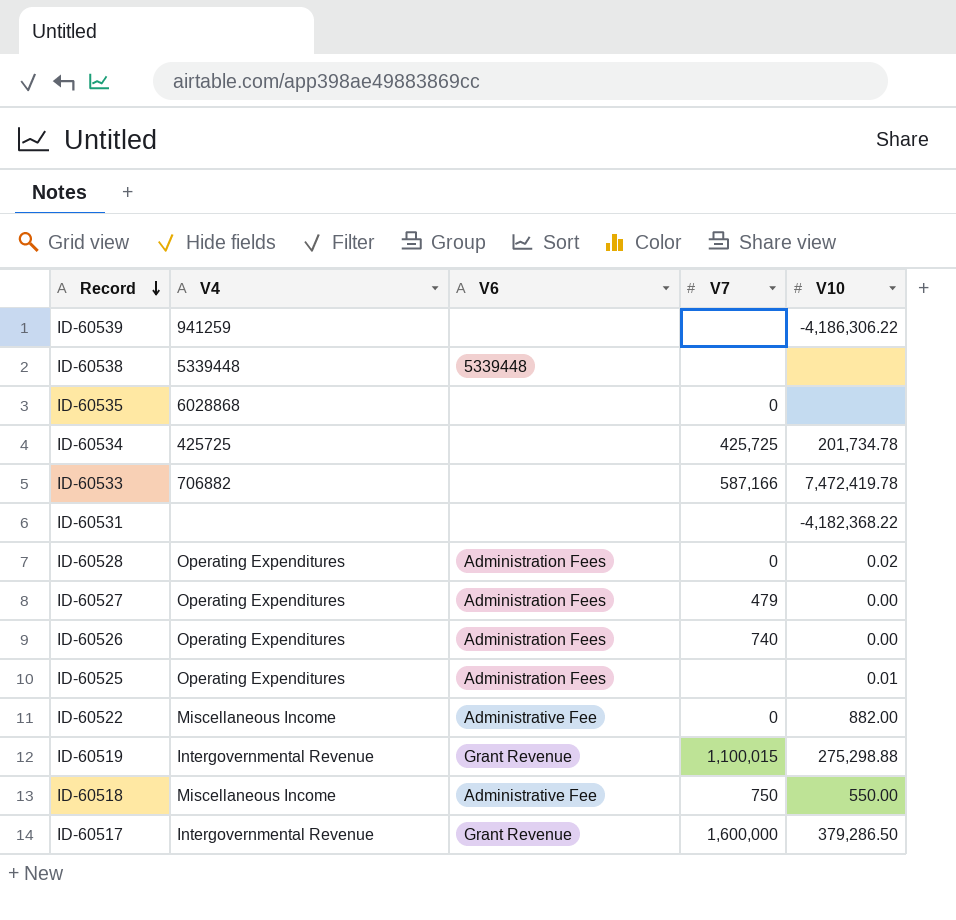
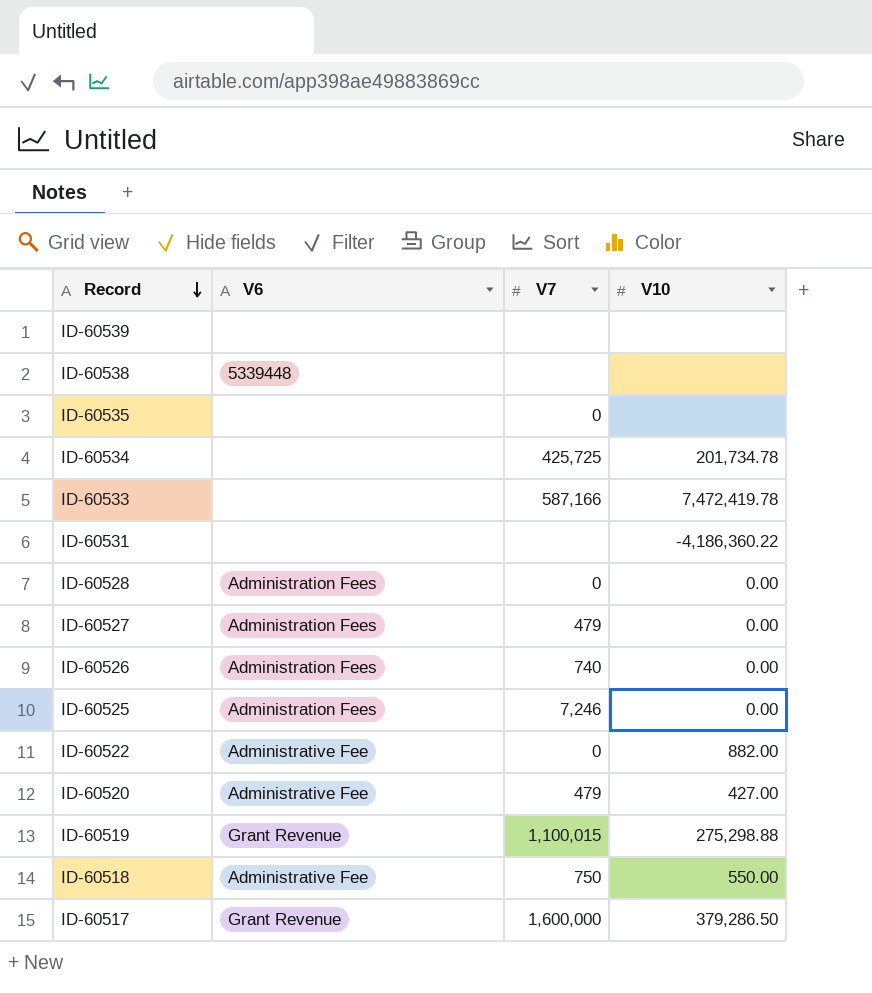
column V4 | position: 2 -> none
ID-60539 | V10: -4,186,306.22 -> none
ID-60531 | V10: -4,182,368.22 -> -4,186,360.22
ID-60528 | V10: 0.02 -> 0.00
ID-60525 | V7: none -> 7,246
ID-60525 | V10: 0.01 -> 0.00
row ID-60520: none -> Administrative Fee | 479 | 427.00

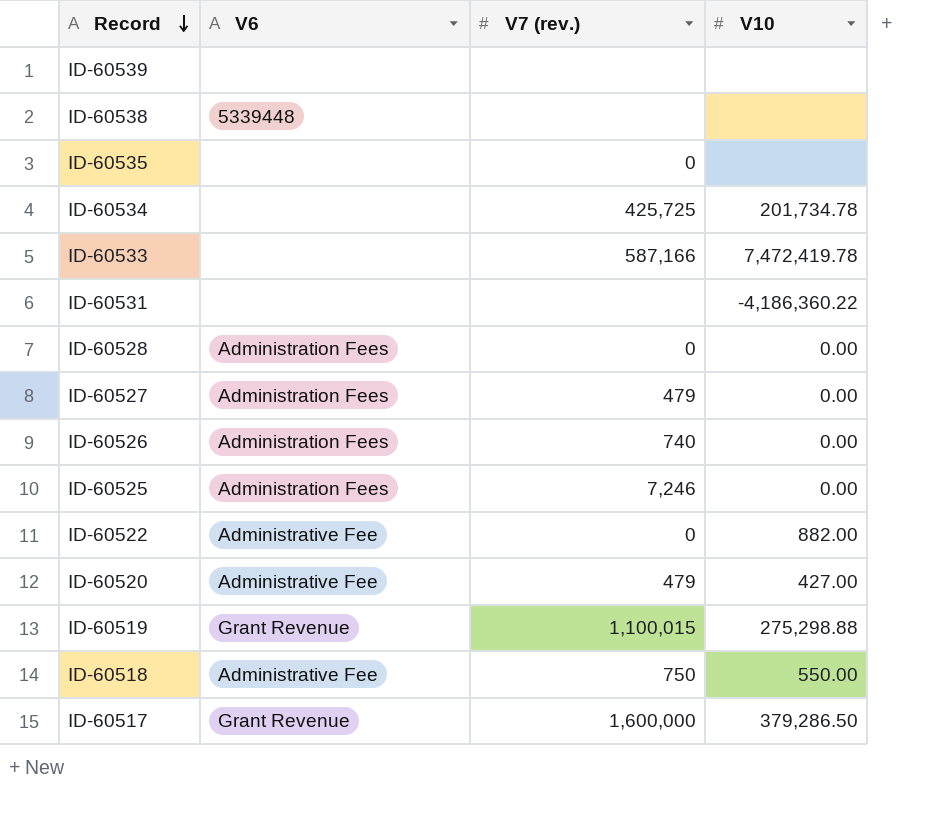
column name: V7 -> V7 (rev.)

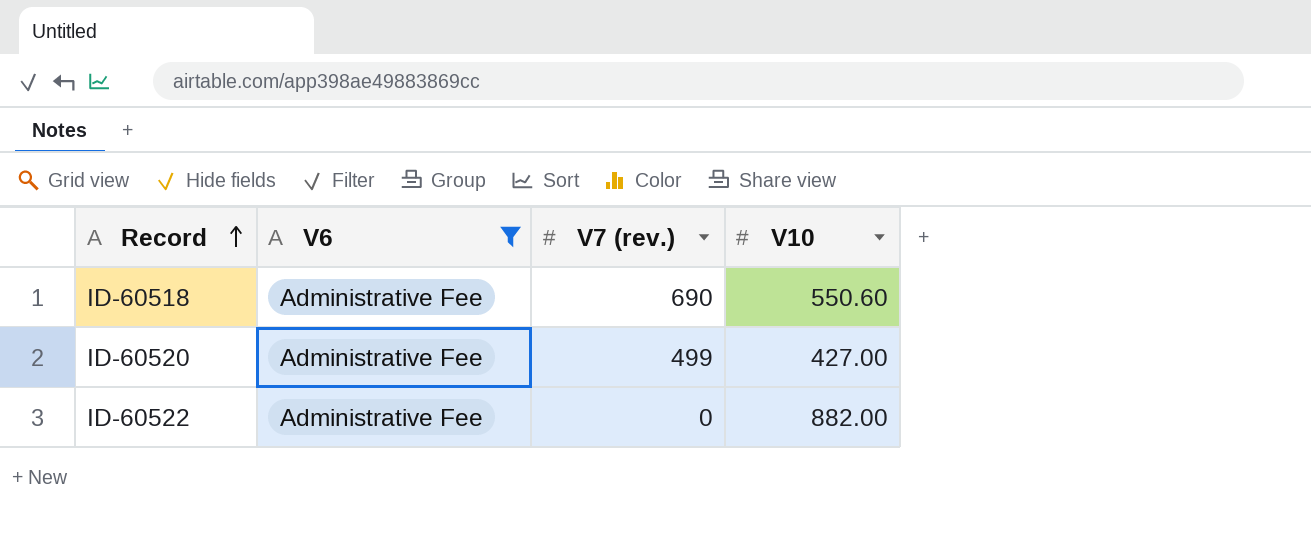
filter: none -> V6 = Administrative Fee
row order: Record descending -> Record ascending
ID-60518 | V7 (rev.): 750 -> 690
ID-60518 | V10: 550.00 -> 550.60
ID-60520 | V7 (rev.): 479 -> 499

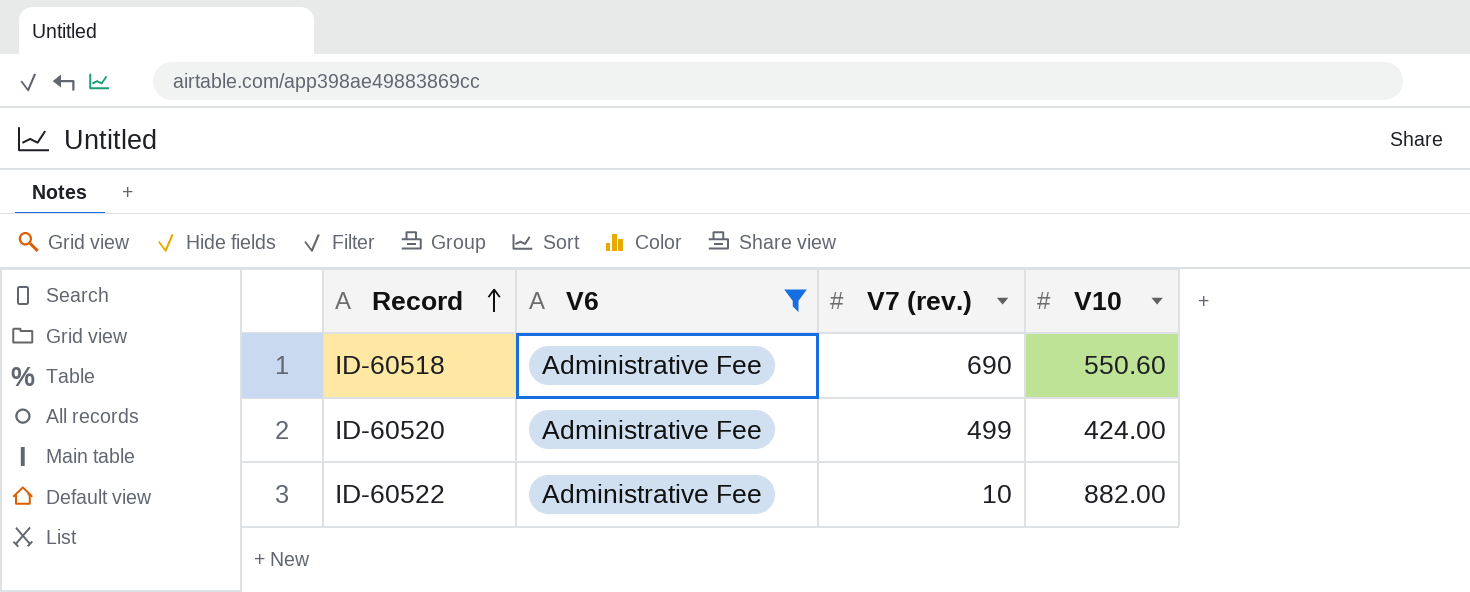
ID-60520 | V10: 427.00 -> 424.00
ID-60522 | V7 (rev.): 0 -> 10

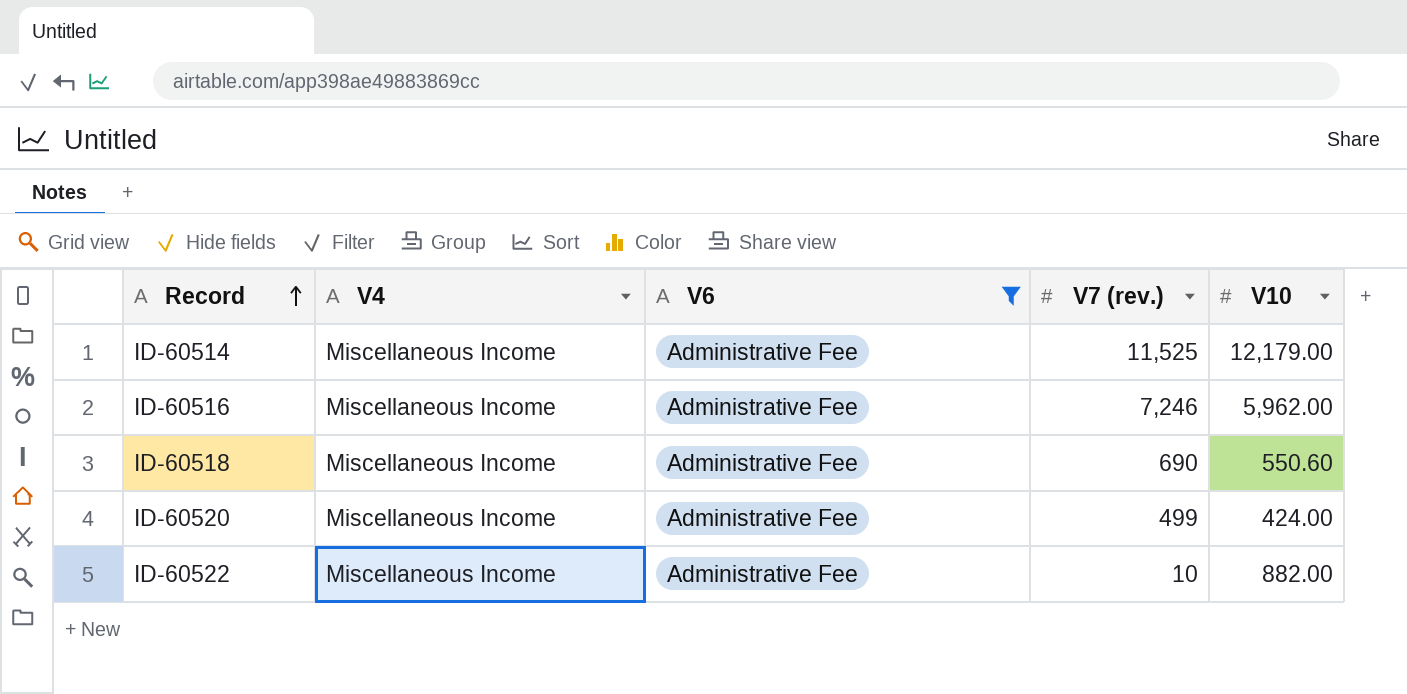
column V4 | position: none -> 2
row ID-60514: none -> Miscellaneous Income | Administrative Fee | 11,525 | 12,179.00
row ID-60516: none -> Miscellaneous Income | Administrative Fee | 7,246 | 5,962.00

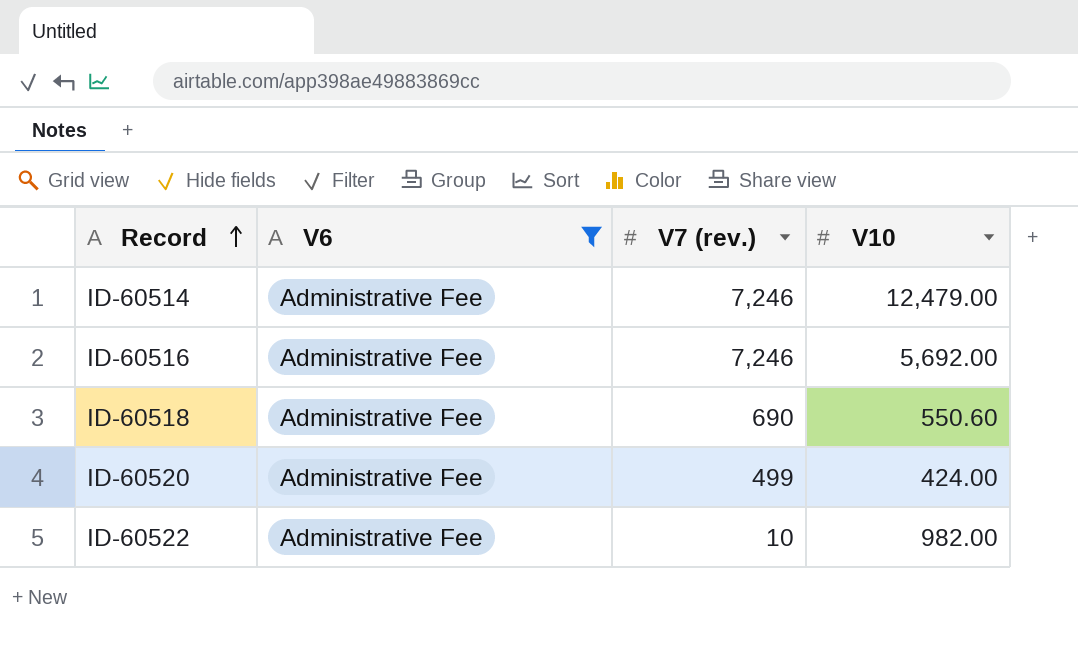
column V4 | position: 2 -> none
ID-60514 | V7 (rev.): 11,525 -> 7,246
ID-60514 | V10: 12,179.00 -> 12,479.00
ID-60516 | V10: 5,962.00 -> 5,692.00
ID-60522 | V10: 882.00 -> 982.00

